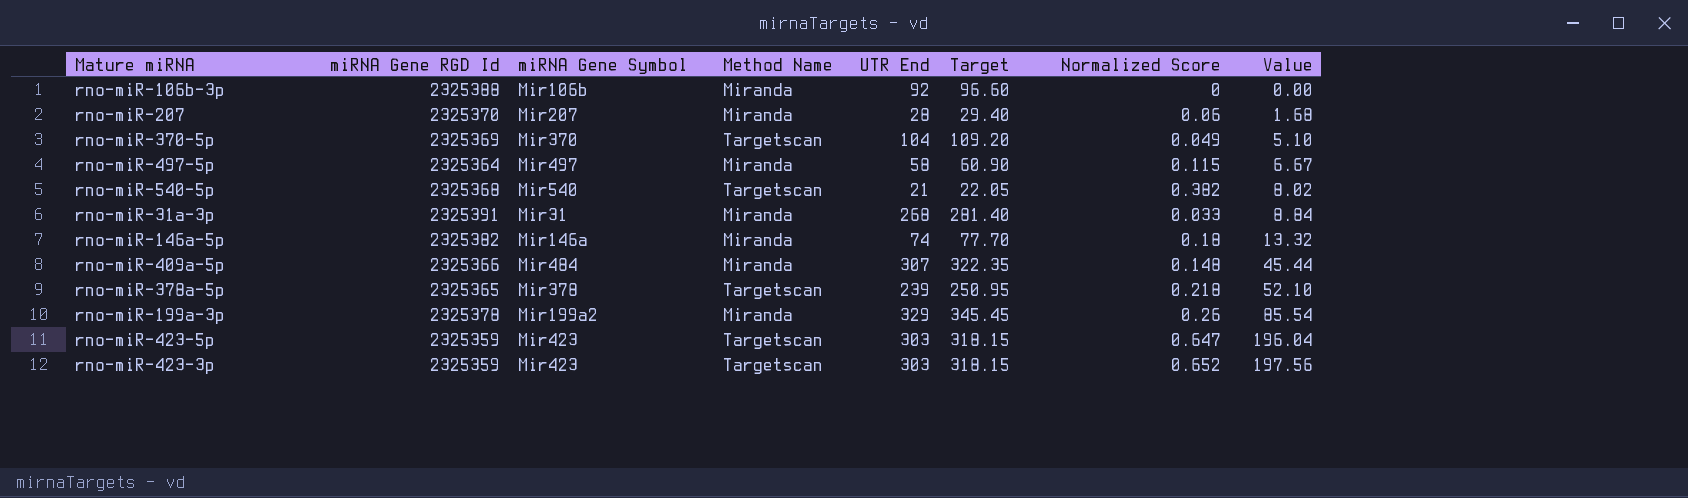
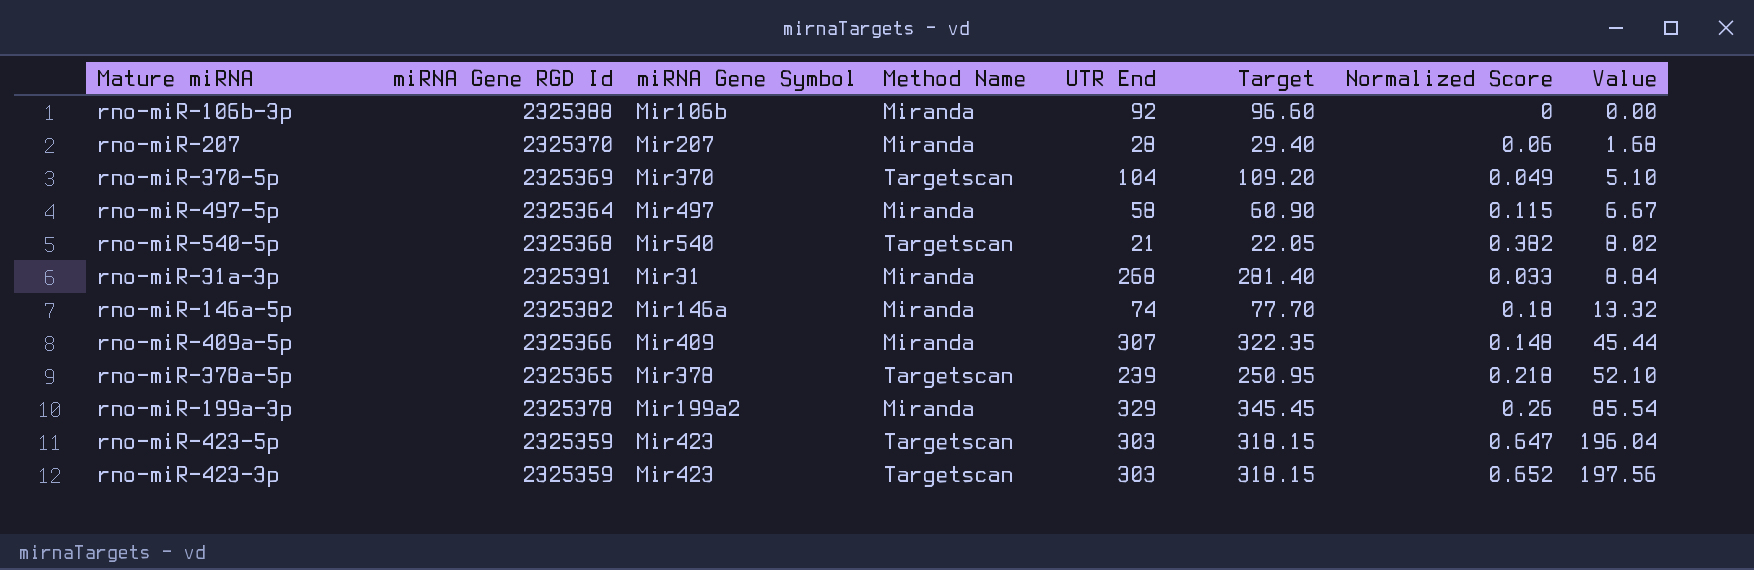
rno-miR-409a-5p | miRNA Gene Symbol: Mir484 -> Mir409

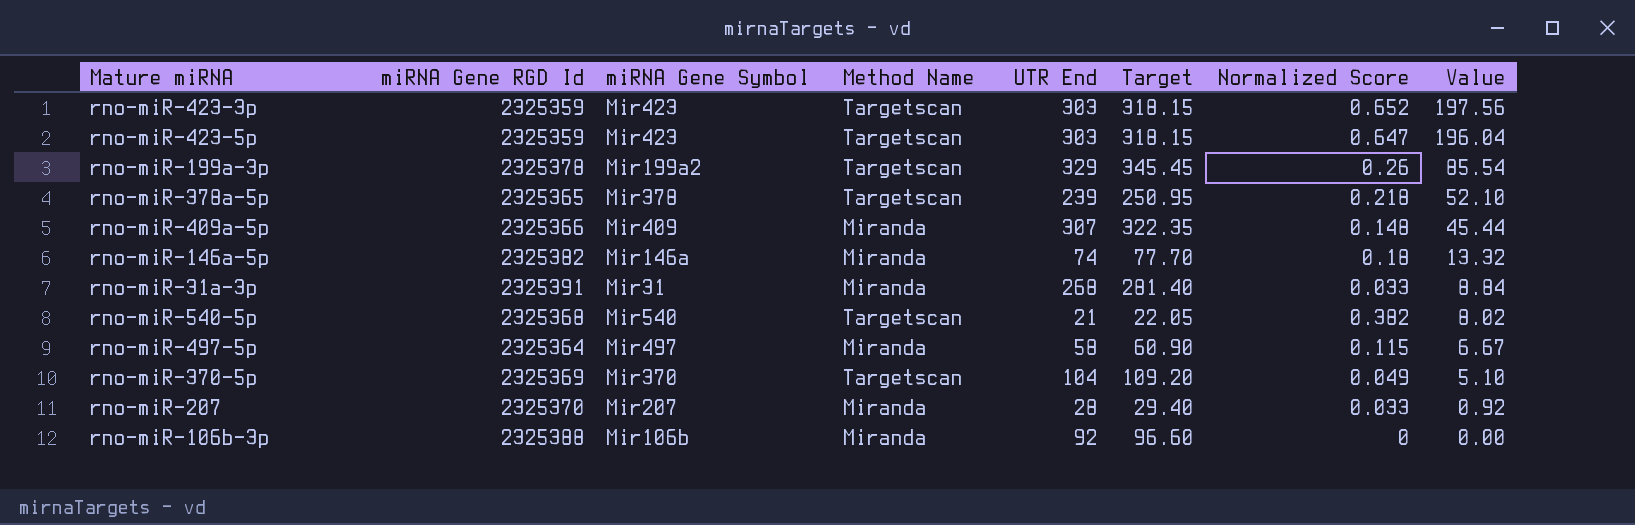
row order: Value ascending -> Value descending
rno-miR-199a-3p | Method Name: Miranda -> Targetscan
rno-miR-207 | Normalized Score: 0.06 -> 0.033
rno-miR-207 | Value: 1.68 -> 0.92

